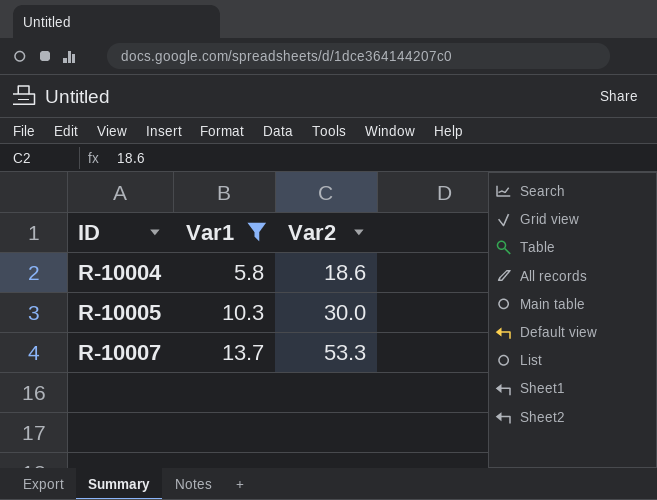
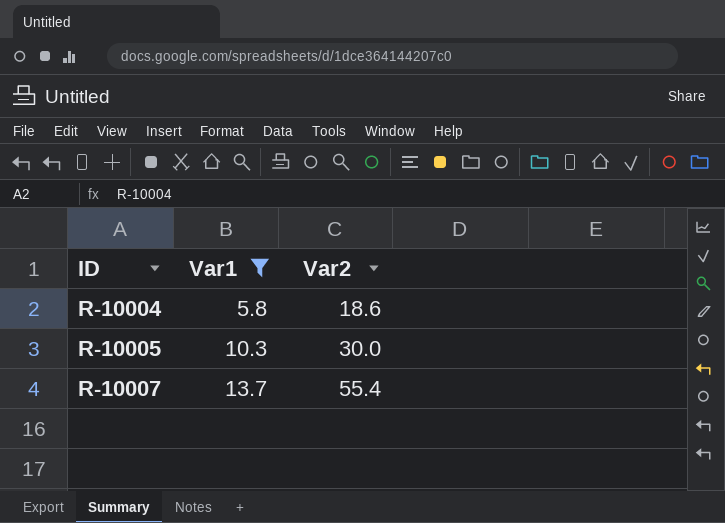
R-10007 | Var2: 53.3 -> 55.4

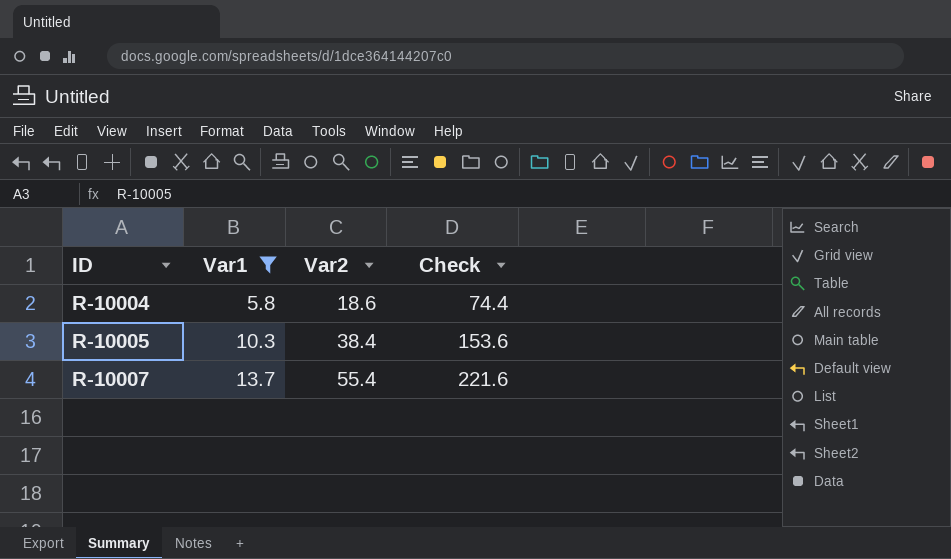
column Check | formula: none -> [Var2] * 4
R-10005 | Var2: 30.0 -> 38.4

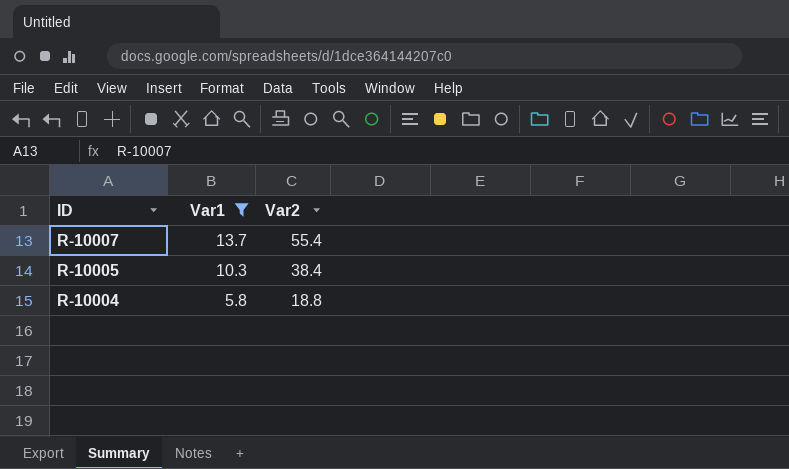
row order: ID ascending -> ID descending
column Check | formula: [Var2] * 4 -> none
R-10004 | Var2: 18.6 -> 18.8

